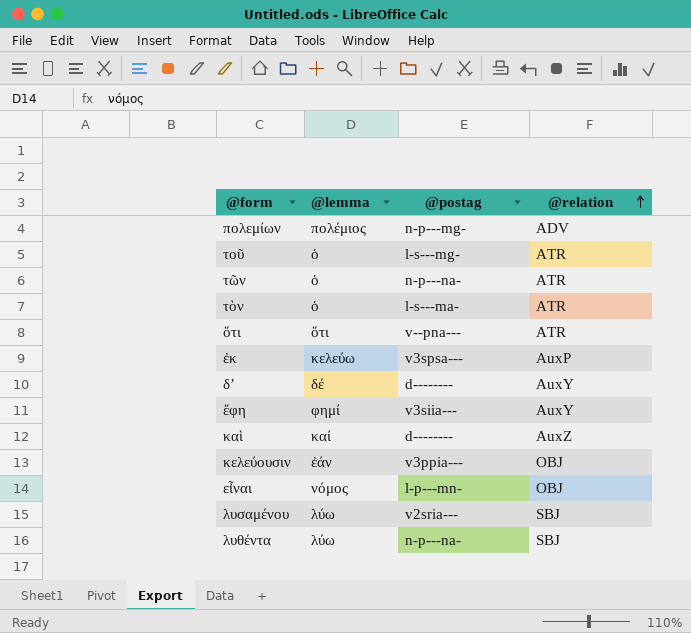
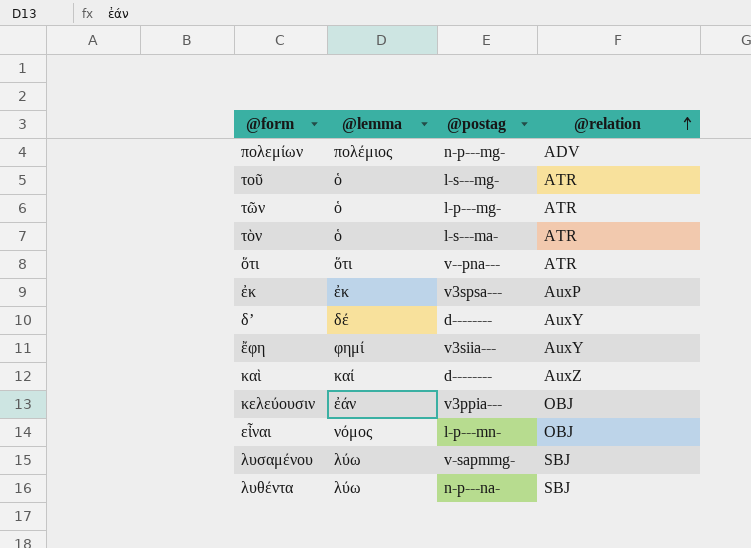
τῶν | @postag: n-p---na- -> l-p---mg-
ἐκ | @lemma: κελεύω -> ἐκ
λυσαμένου | @postag: v2sria--- -> v-sapmmg-

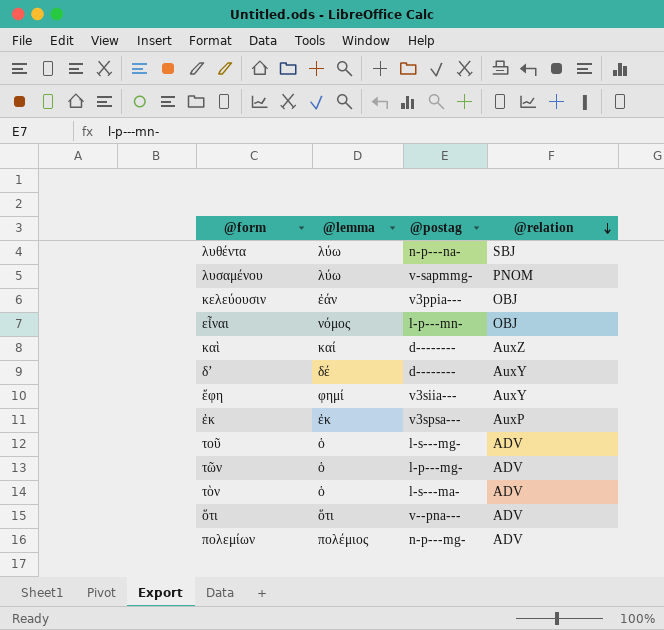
row order: @relation ascending -> @relation descending
λυσαμένου | @relation: SBJ -> PNOM
τοῦ | @relation: ATR -> ADV
τῶν | @relation: ATR -> ADV
τὸν | @relation: ATR -> ADV
ὅτι | @relation: ATR -> ADV

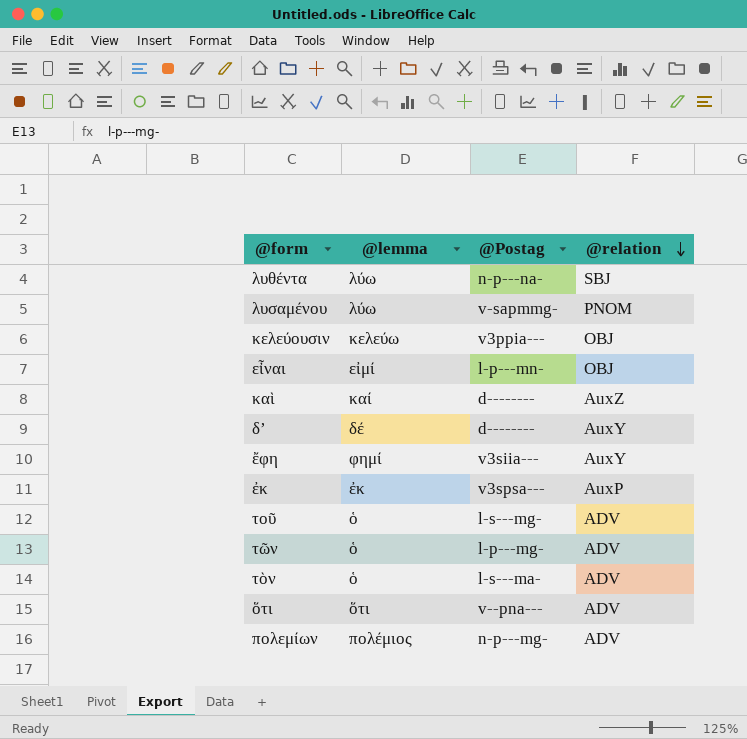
column name: @postag -> @Postag
κελεύουσιν | @lemma: ἐάν -> κελεύω
εἶναι | @lemma: νόμος -> εἰμί

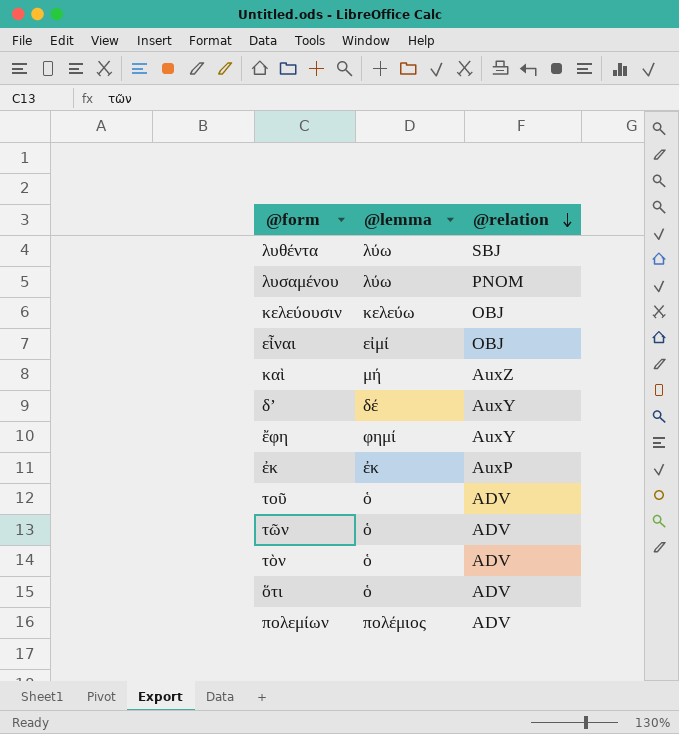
column @Postag | position: 3 -> none
καὶ | @lemma: καί -> μή
ὅτι | @lemma: ὅτι -> ὁ

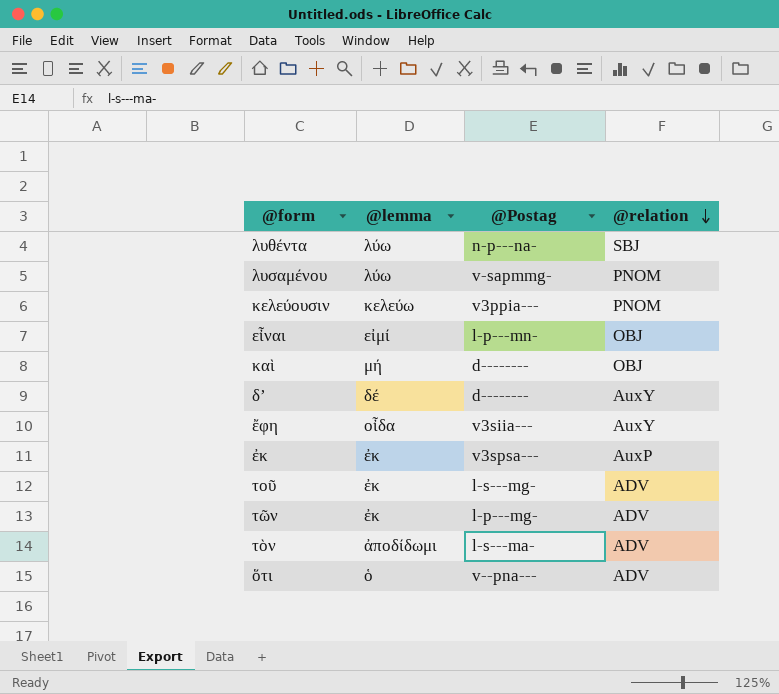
column @Postag | position: none -> 3
row πολεμίων: πολέμιος | ADV -> none
κελεύουσιν | @relation: OBJ -> PNOM
καὶ | @relation: AuxZ -> OBJ
ἔφη | @lemma: φημί -> οἶδα
τοῦ | @lemma: ὁ -> ἐκ
τῶν | @lemma: ὁ -> ἐκ
τὸν | @lemma: ὁ -> ἀποδίδωμι

